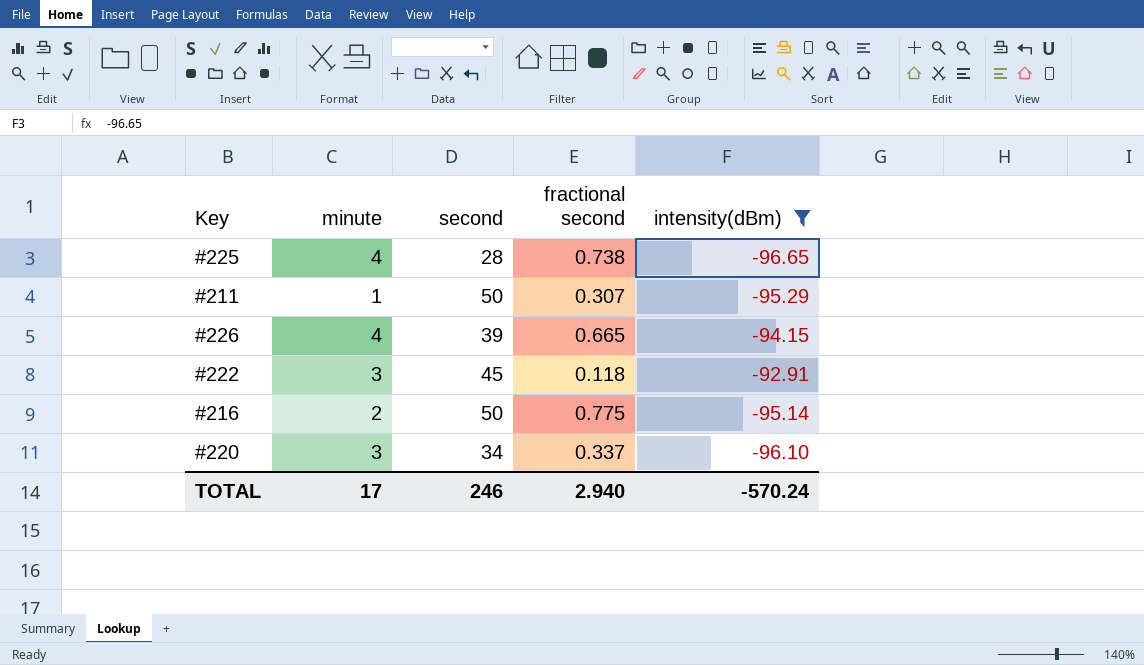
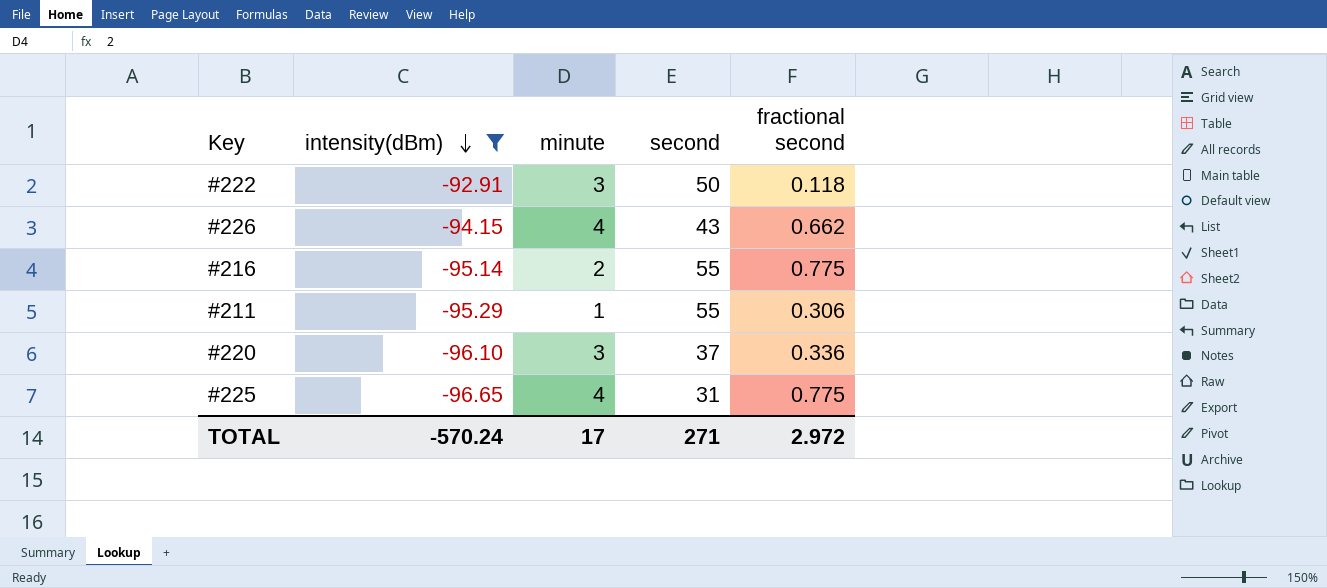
row order: none -> intensity(dBm) descending
column intensity(dBm) | position: 5 -> 2
#222 | second: 45 -> 50
#226 | second: 39 -> 43
#226 | fractional second: 0.665 -> 0.662
#216 | second: 50 -> 55
#211 | second: 50 -> 55
#211 | fractional second: 0.307 -> 0.306
#220 | second: 34 -> 37
#220 | fractional second: 0.337 -> 0.336
#225 | second: 28 -> 31
#225 | fractional second: 0.738 -> 0.775
TOTAL | second: 246 -> 271
TOTAL | fractional second: 2.940 -> 2.972

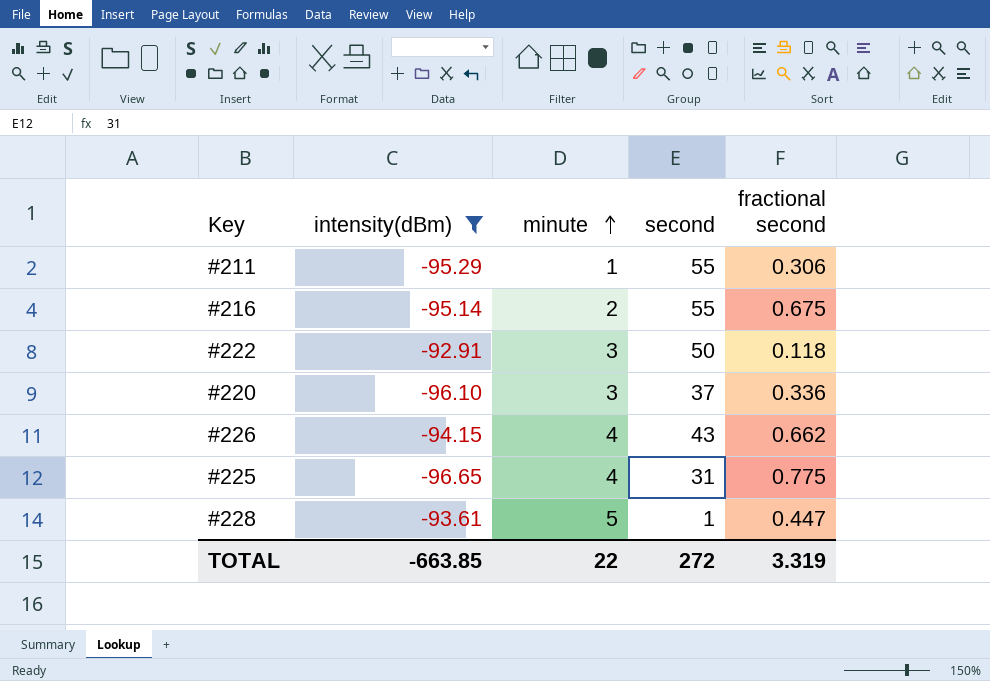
row order: intensity(dBm) descending -> minute ascending
#216 | fractional second: 0.775 -> 0.675
row #228: none -> -93.61 | 5 | 1 | 0.447
TOTAL | intensity(dBm): -570.24 -> -663.85
TOTAL | minute: 17 -> 22
TOTAL | second: 271 -> 272
TOTAL | fractional second: 2.972 -> 3.319

